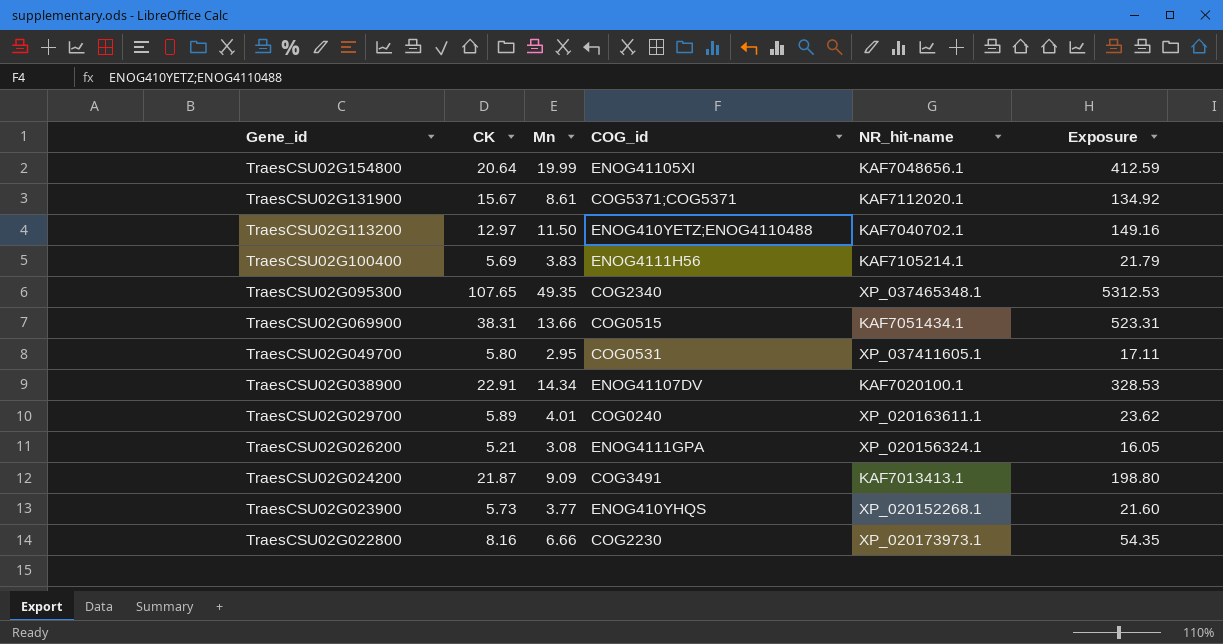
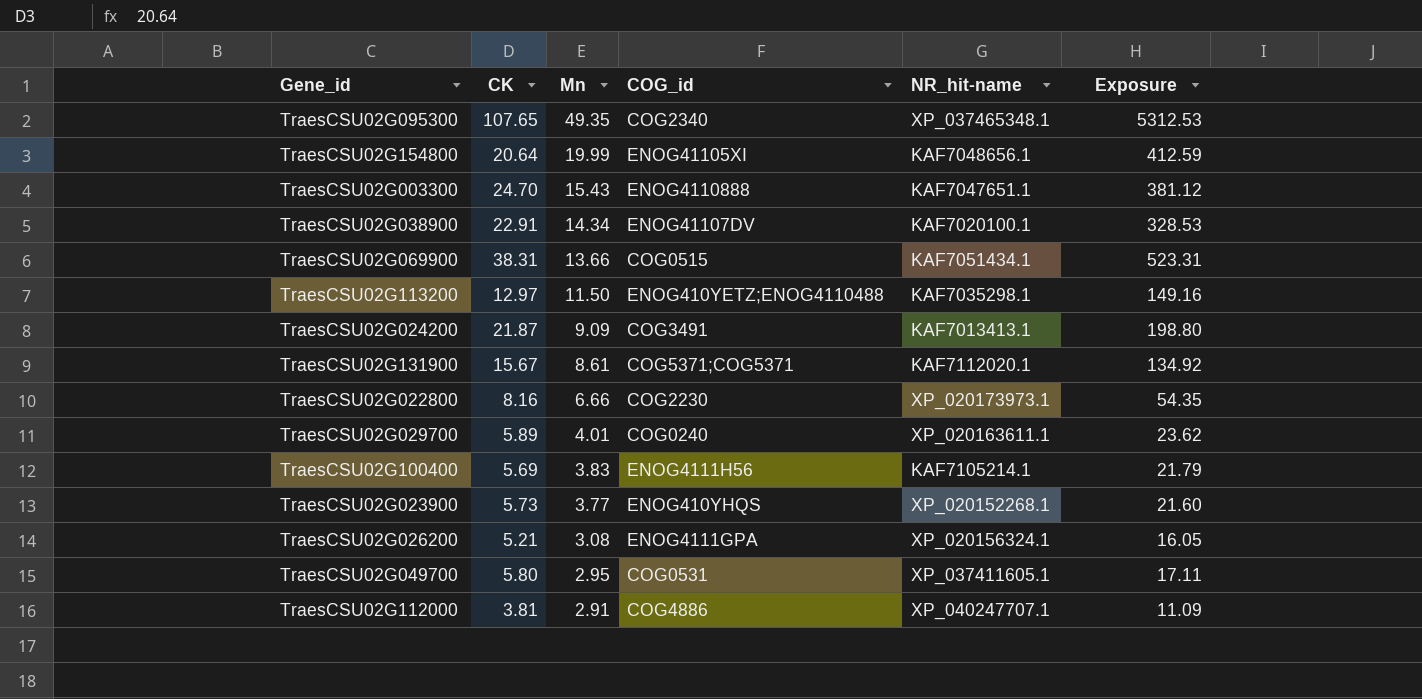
row order: Gene_id descending -> Mn descending
row TraesCSU02G003300: none -> 24.70 | 15.43 | ENOG4110888 | KAF7047651.1 | 381.12
TraesCSU02G113200 | NR_hit-name: KAF7040702.1 -> KAF7035298.1
row TraesCSU02G112000: none -> 3.81 | 2.91 | COG4886 | XP_040247707.1 | 11.09

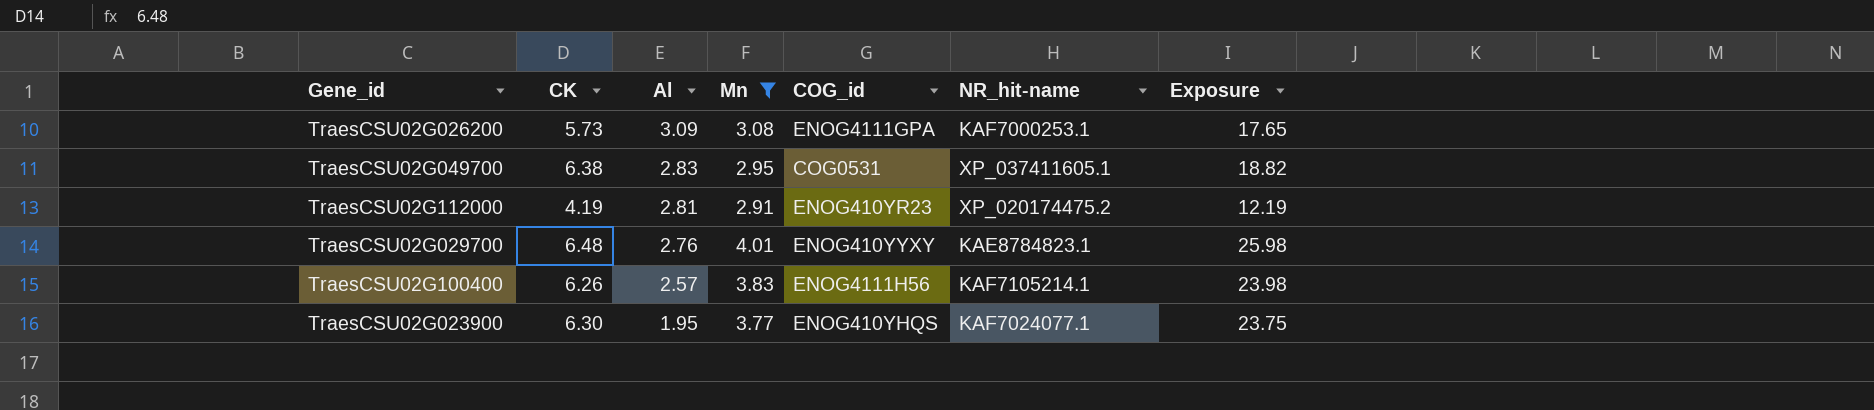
filter: none -> Mn <= 4.01
row order: Mn descending -> Al descending
column Al | position: none -> 3
TraesCSU02G026200 | CK: 5.21 -> 5.73
TraesCSU02G026200 | NR_hit-name: XP_020156324.1 -> KAF7000253.1
TraesCSU02G026200 | Exposure: 16.05 -> 17.65
TraesCSU02G049700 | CK: 5.80 -> 6.38
TraesCSU02G049700 | Exposure: 17.11 -> 18.82
TraesCSU02G112000 | CK: 3.81 -> 4.19
TraesCSU02G112000 | COG_id: COG4886 -> ENOG410YR23
TraesCSU02G112000 | NR_hit-name: XP_040247707.1 -> XP_020174475.2
TraesCSU02G112000 | Exposure: 11.09 -> 12.19
TraesCSU02G029700 | CK: 5.89 -> 6.48
TraesCSU02G029700 | COG_id: COG0240 -> ENOG410YYXY
TraesCSU02G029700 | NR_hit-name: XP_020163611.1 -> KAE8784823.1
TraesCSU02G029700 | Exposure: 23.62 -> 25.98
TraesCSU02G100400 | CK: 5.69 -> 6.26
TraesCSU02G100400 | Exposure: 21.79 -> 23.98
TraesCSU02G023900 | CK: 5.73 -> 6.30
TraesCSU02G023900 | NR_hit-name: XP_020152268.1 -> KAF7024077.1
TraesCSU02G023900 | Exposure: 21.60 -> 23.75

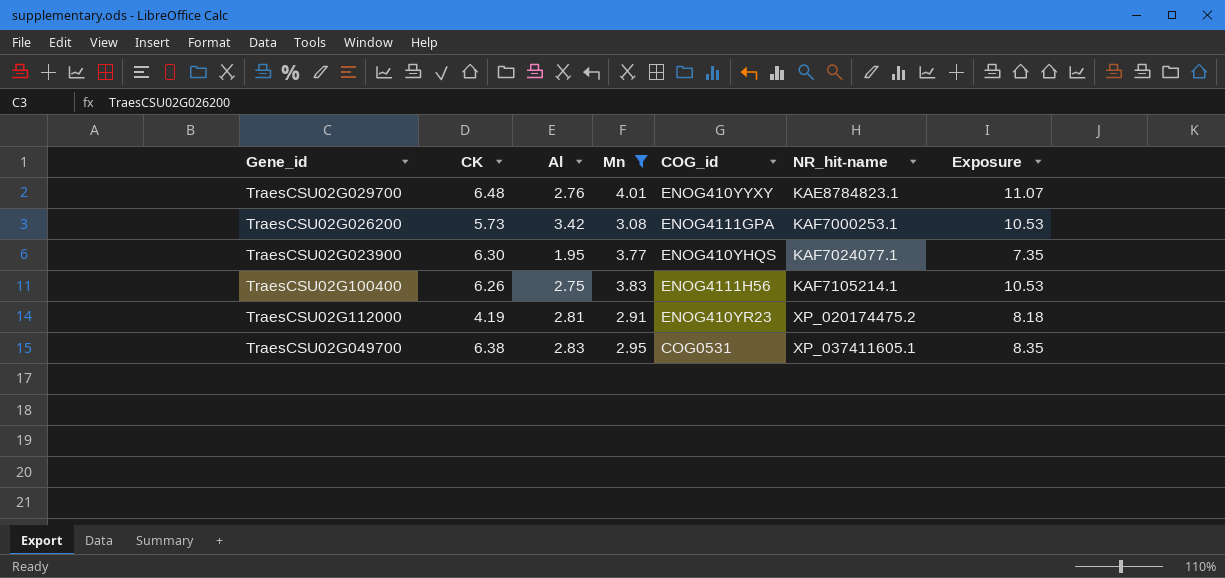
row order: Al descending -> NR_hit-name ascending
column Exposure | formula: [CK] * [Mn] -> [Al] * [Mn]
TraesCSU02G026200 | Al: 3.09 -> 3.42
TraesCSU02G100400 | Al: 2.57 -> 2.75

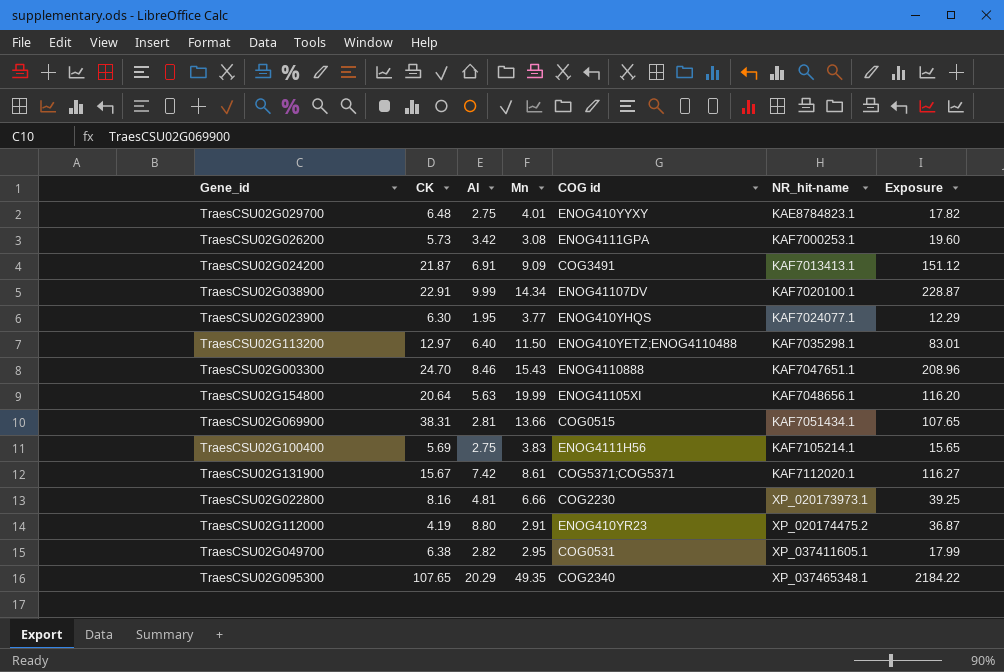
filter: Mn <= 4.01 -> none
column name: COG_id -> COG id
column Exposure | formula: [Al] * [Mn] -> [CK] * [Al]
TraesCSU02G029700 | Al: 2.76 -> 2.75
TraesCSU02G100400 | CK: 6.26 -> 5.69
TraesCSU02G112000 | Al: 2.81 -> 8.80
TraesCSU02G049700 | Al: 2.83 -> 2.82

